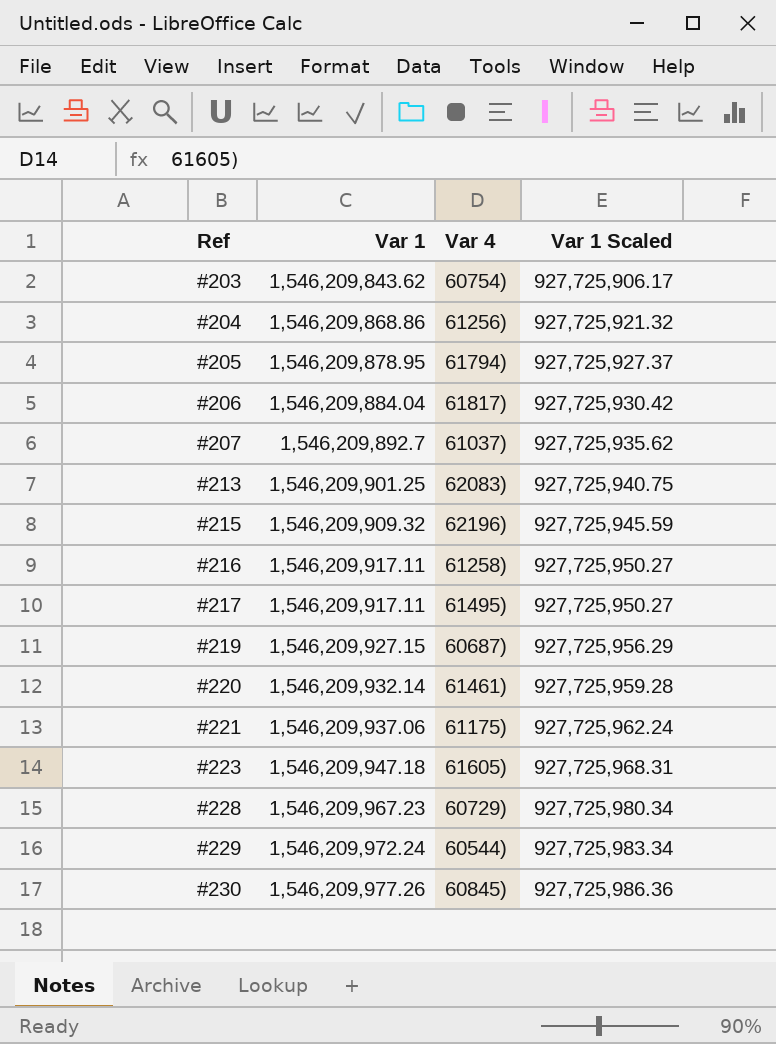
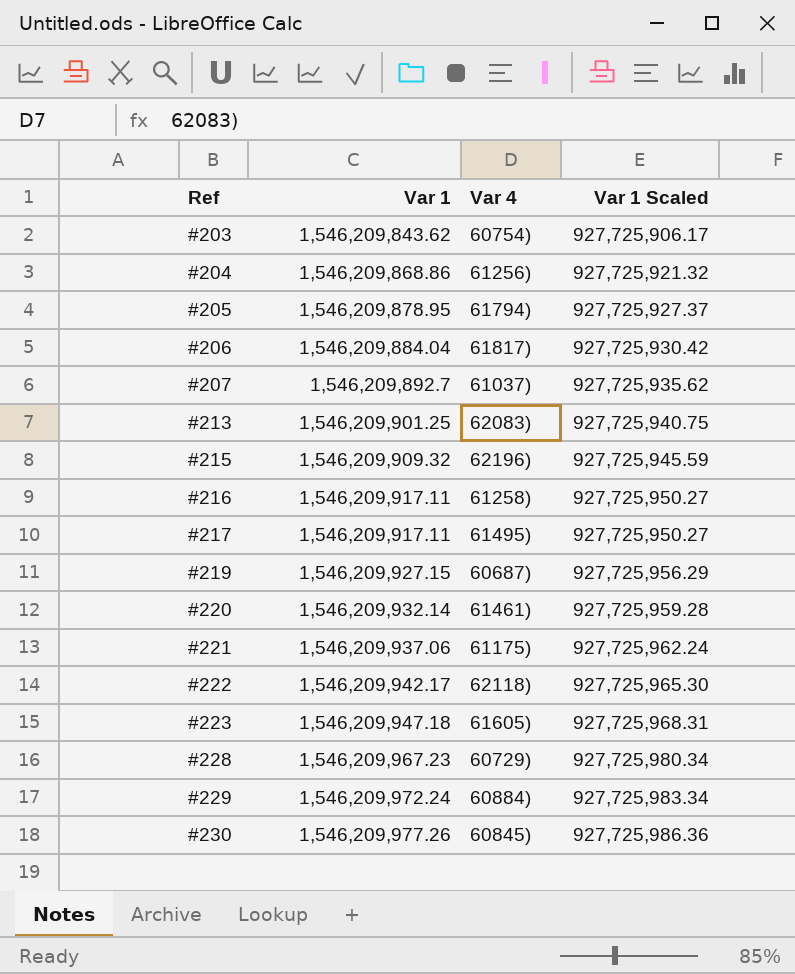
row #222: none -> 1,546,209,942.17 | 62118) | 927,725,965.30
#229 | Var 4: 60544) -> 60884)

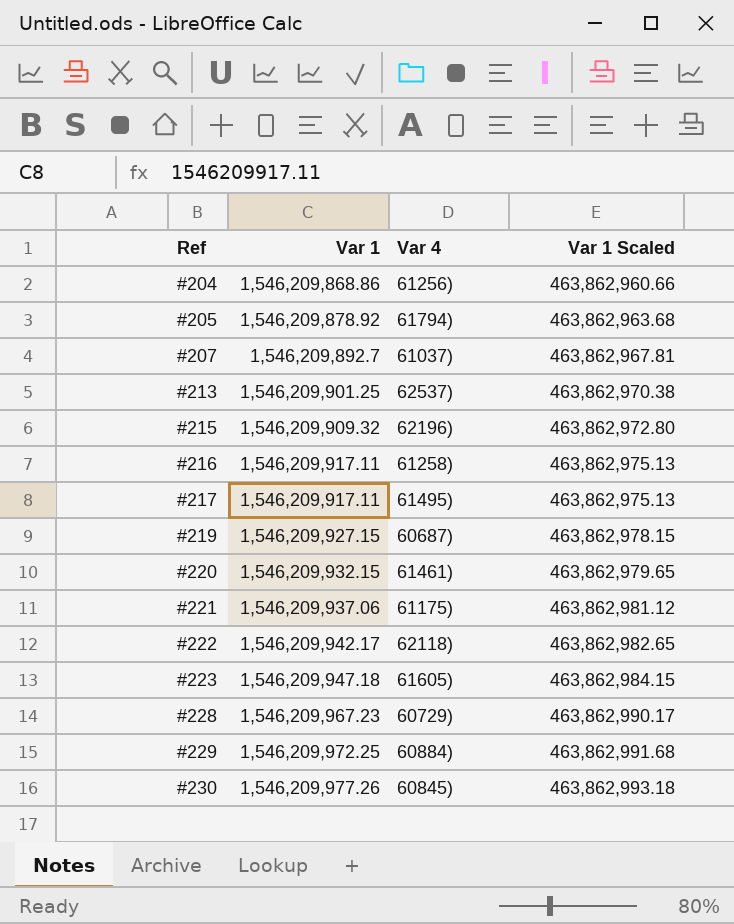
column Var 1 Scaled | formula: [Var 1] * 0.6 -> [Var 1] * 0.3
row #203: 1,546,209,843.62 | 60754) | 927,725,906.17 -> none
row #206: 1,546,209,884.04 | 61817) | 927,725,930.42 -> none
#205 | Var 1: 1,546,209,878.95 -> 1,546,209,878.92
#213 | Var 4: 62083) -> 62537)
#220 | Var 1: 1,546,209,932.14 -> 1,546,209,932.15
#229 | Var 1: 1,546,209,972.24 -> 1,546,209,972.25

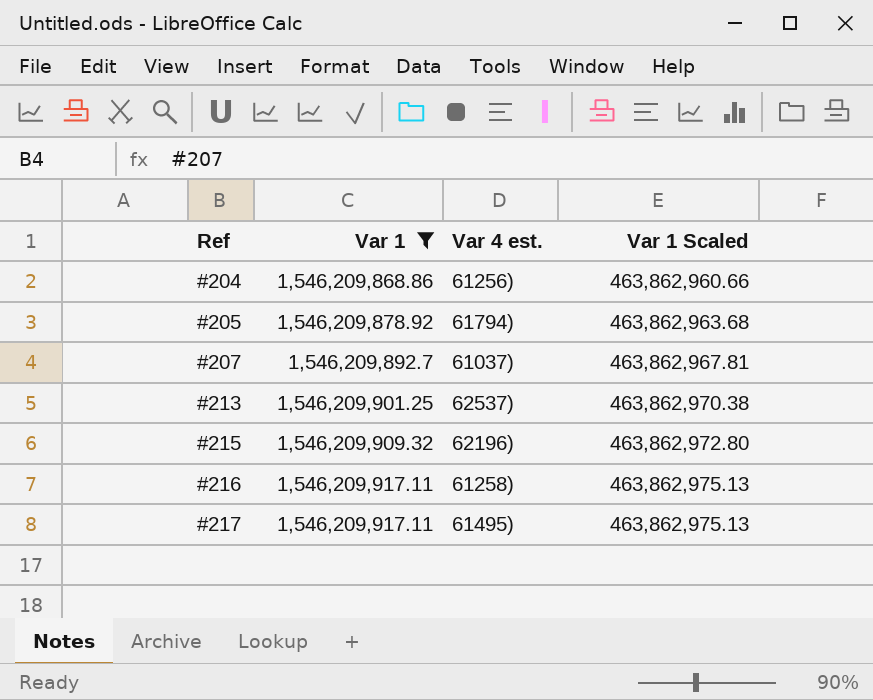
filter: none -> Var 1 <= 1,546,209,917.11
column name: Var 4 -> Var 4 est.

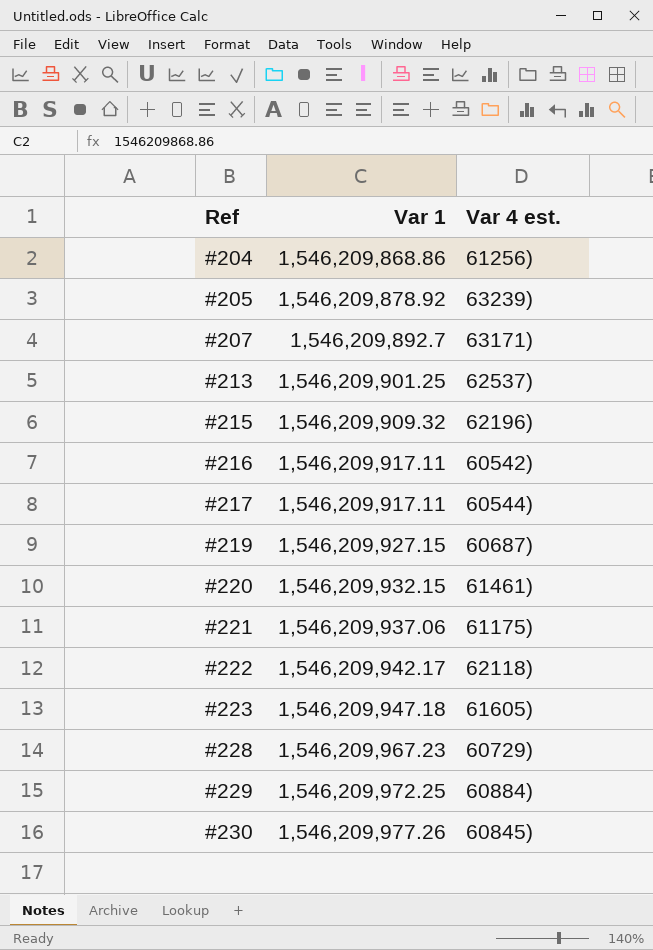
filter: Var 1 <= 1,546,209,917.11 -> none
column Var 1 Scaled | formula: [Var 1] * 0.3 -> none
#205 | Var 4 est.: 61794) -> 63239)
#207 | Var 4 est.: 61037) -> 63171)
#216 | Var 4 est.: 61258) -> 60542)
#217 | Var 4 est.: 61495) -> 60544)

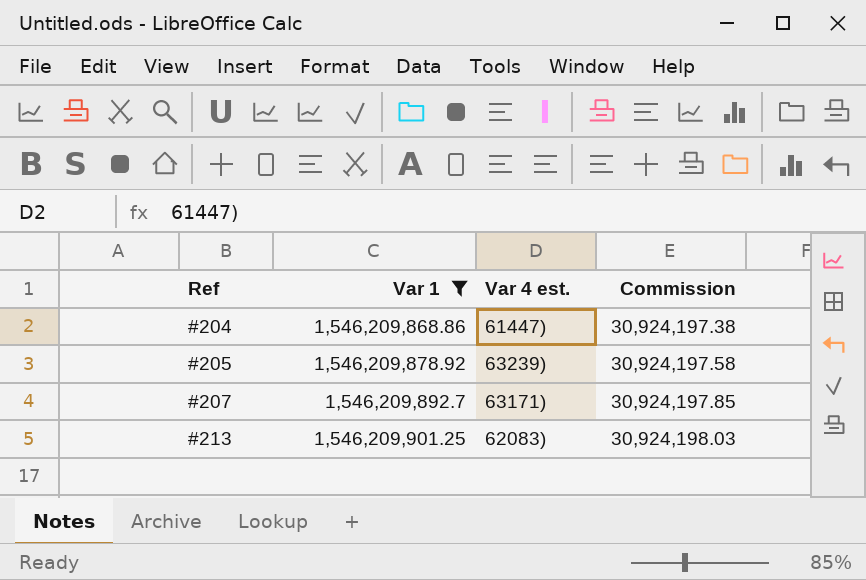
filter: none -> Var 1 <= 1,546,209,901.25
column Commission | formula: none -> [Var 1] * 0.02
#204 | Var 4 est.: 61256) -> 61447)
#213 | Var 4 est.: 62537) -> 62083)

